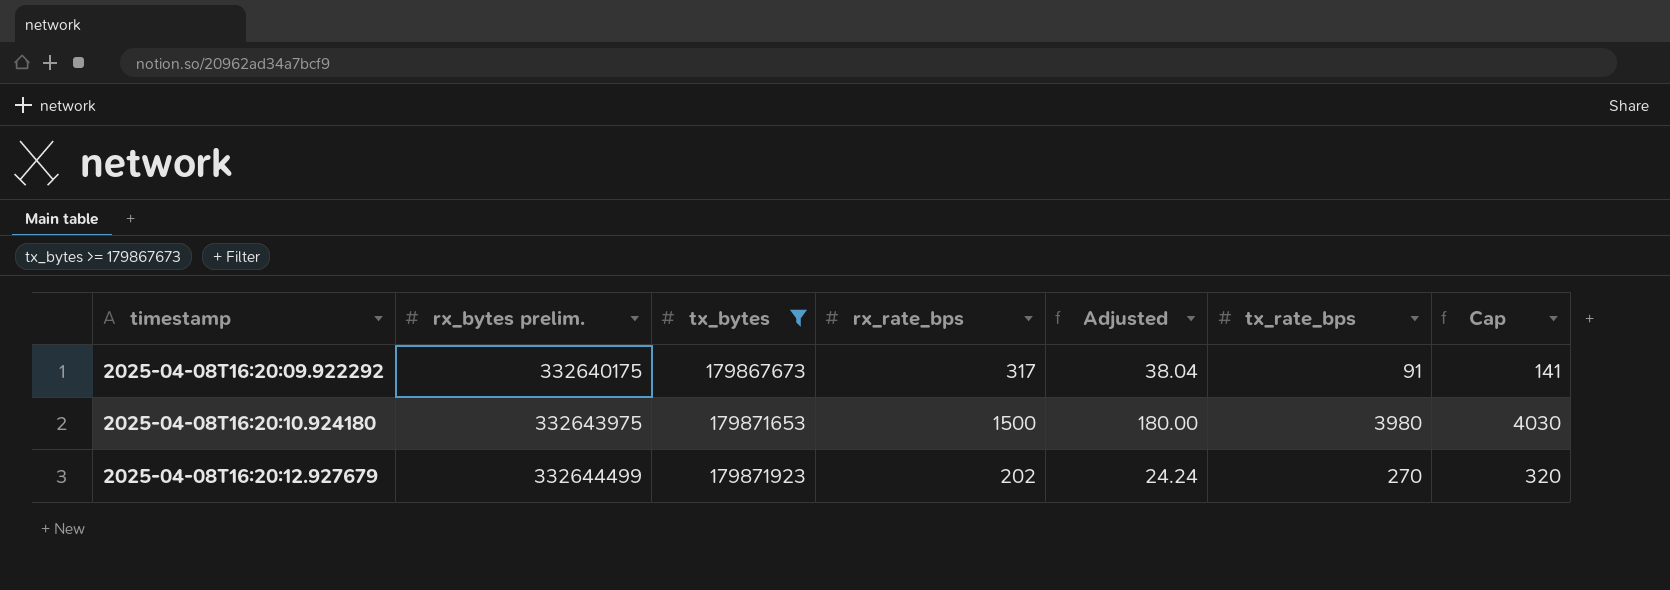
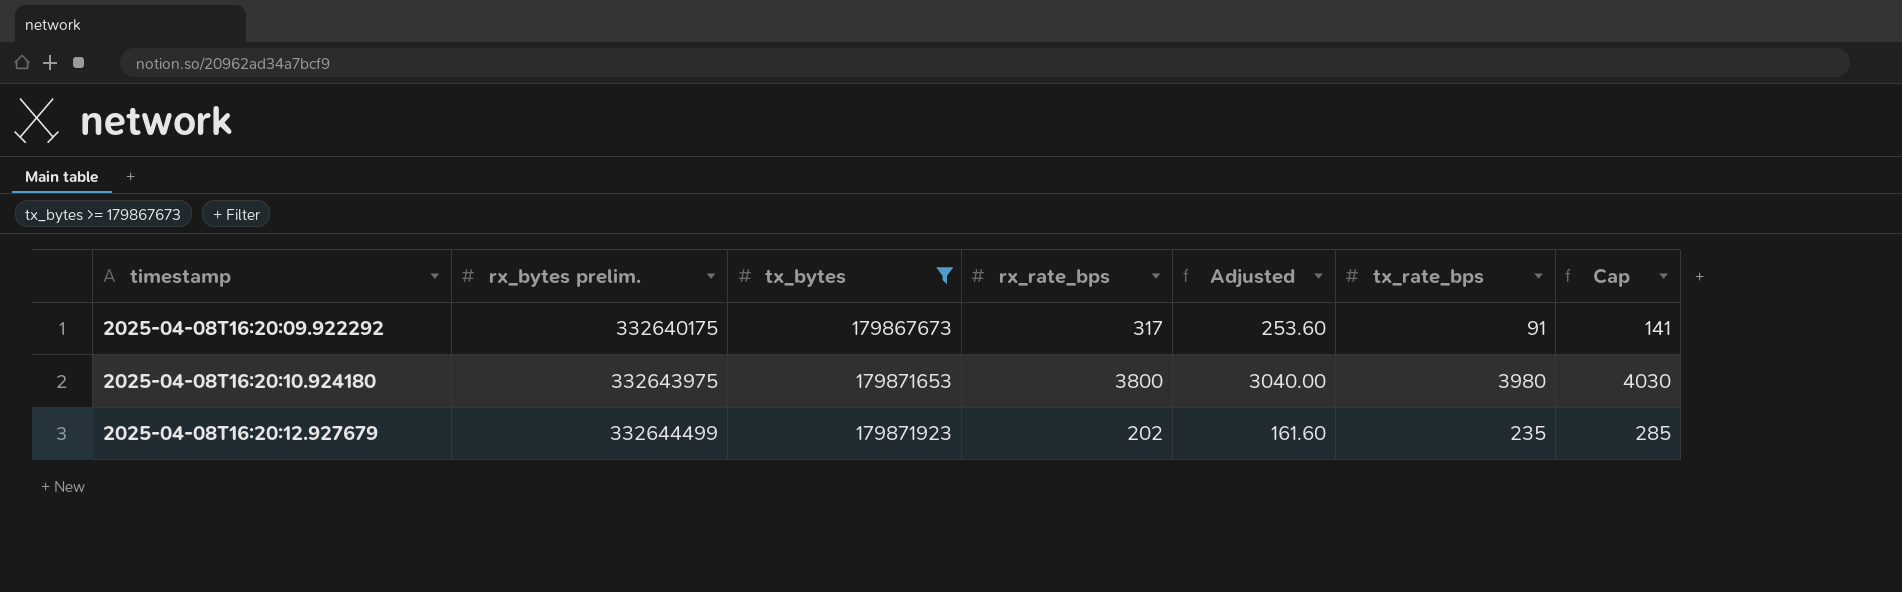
column Adjusted | formula: [rx_rate_bps] * 0.12 -> [rx_rate_bps] * 0.8
2025-04-08T16:20:10.924180 | rx_rate_bps: 1500 -> 3800
2025-04-08T16:20:12.927679 | tx_rate_bps: 270 -> 235
2025-04-08T16:20:12.927679 | Cap: 320 -> 285

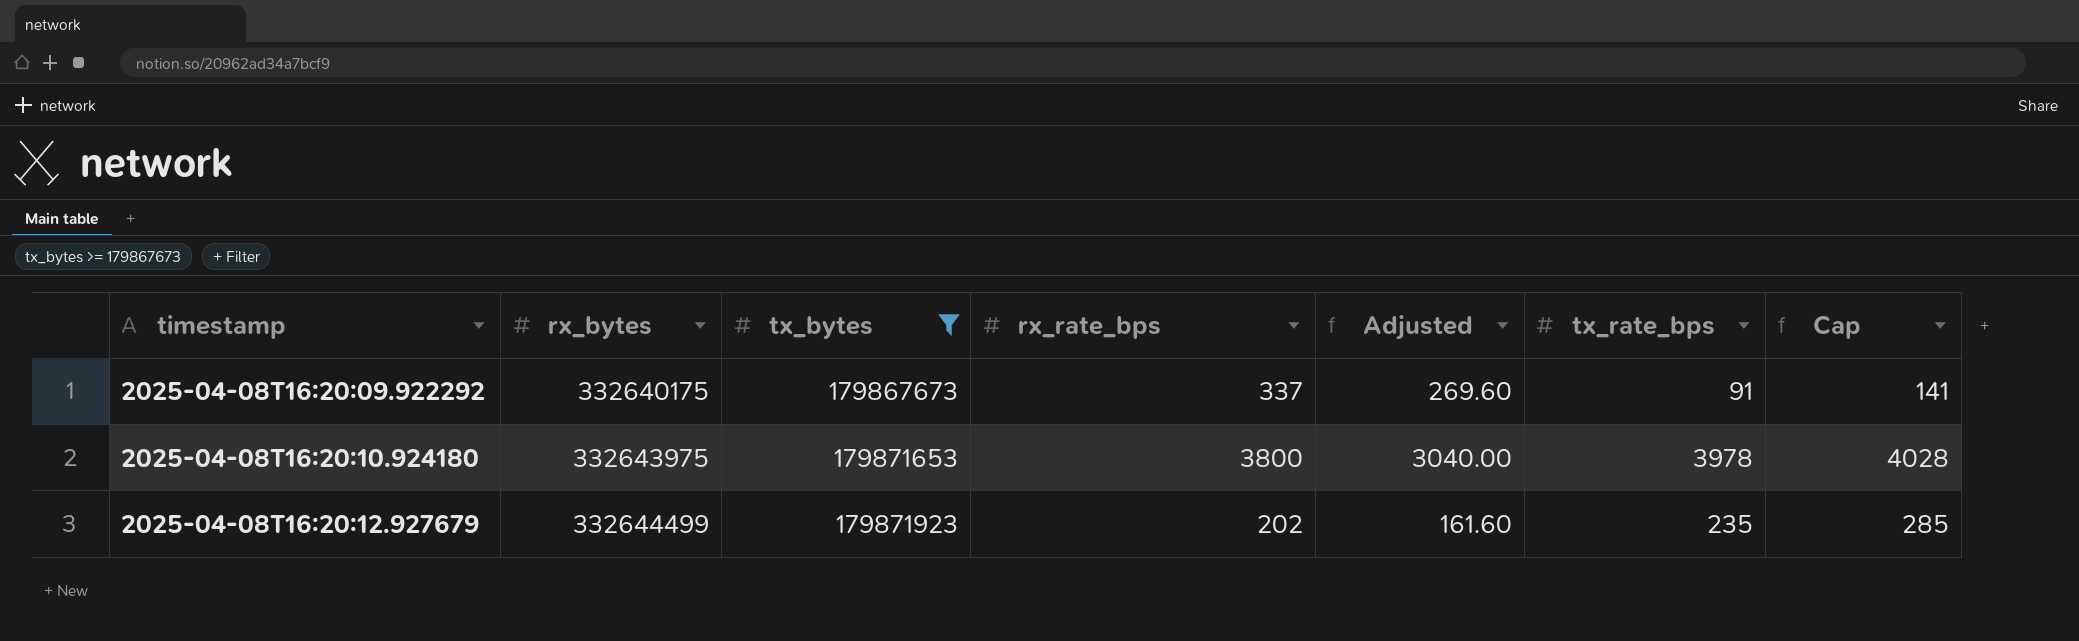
column name: rx_bytes prelim. -> rx_bytes
2025-04-08T16:20:09.922292 | rx_rate_bps: 317 -> 337
2025-04-08T16:20:09.922292 | Adjusted: 253.60 -> 269.60
2025-04-08T16:20:10.924180 | tx_rate_bps: 3980 -> 3978
2025-04-08T16:20:10.924180 | Cap: 4030 -> 4028

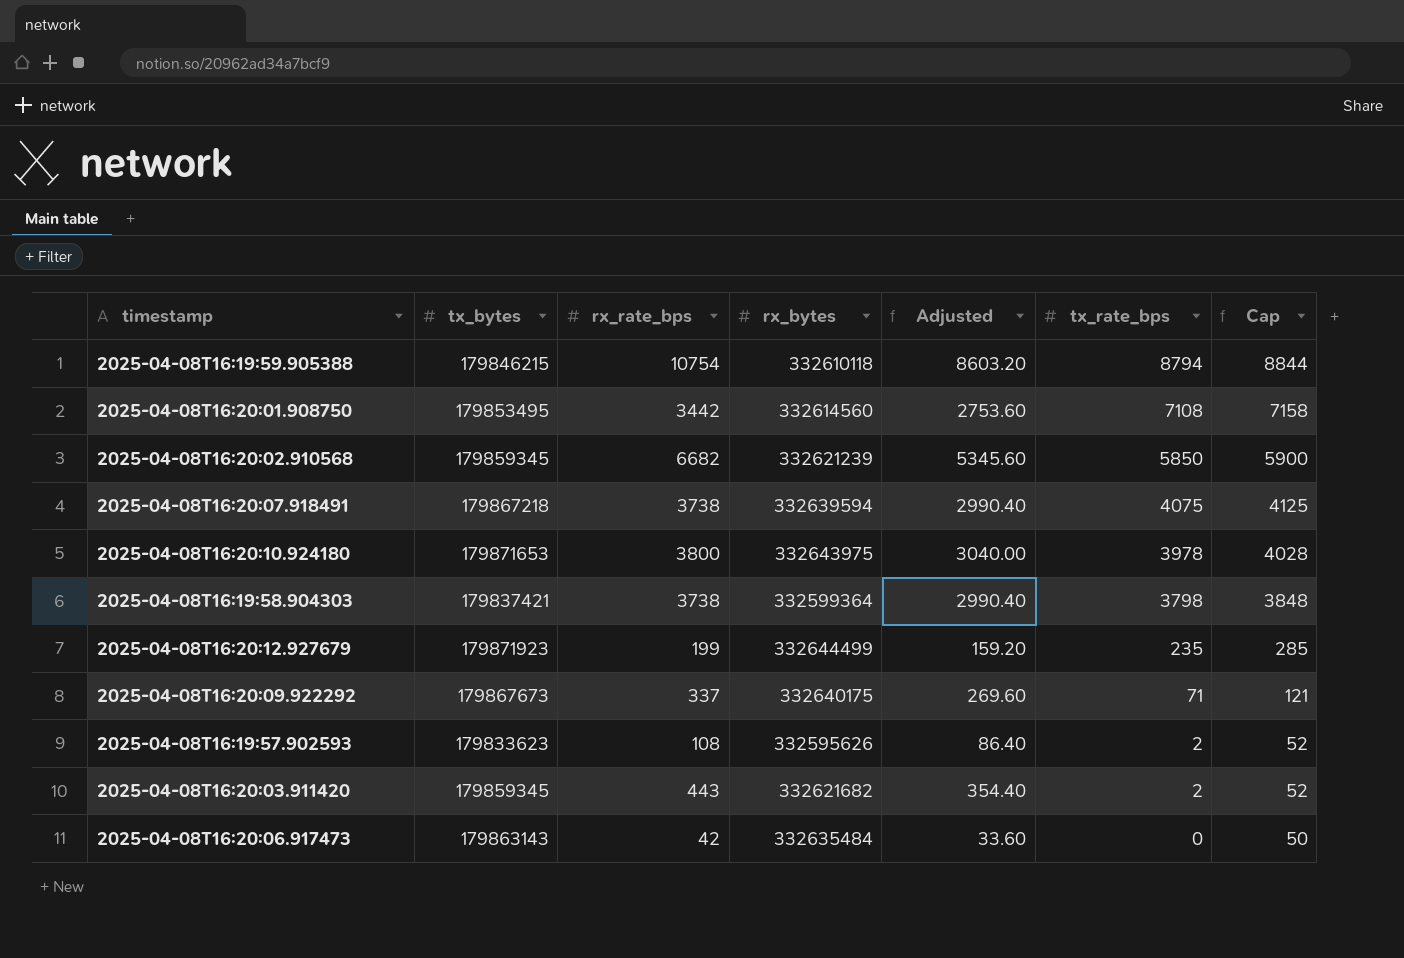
filter: tx_bytes >= 179867673 -> none
row order: timestamp ascending -> tx_rate_bps descending
column rx_bytes | position: 2 -> 4
2025-04-08T16:20:12.927679 | rx_rate_bps: 202 -> 199
2025-04-08T16:20:12.927679 | Adjusted: 161.60 -> 159.20
2025-04-08T16:20:09.922292 | tx_rate_bps: 91 -> 71
2025-04-08T16:20:09.922292 | Cap: 141 -> 121

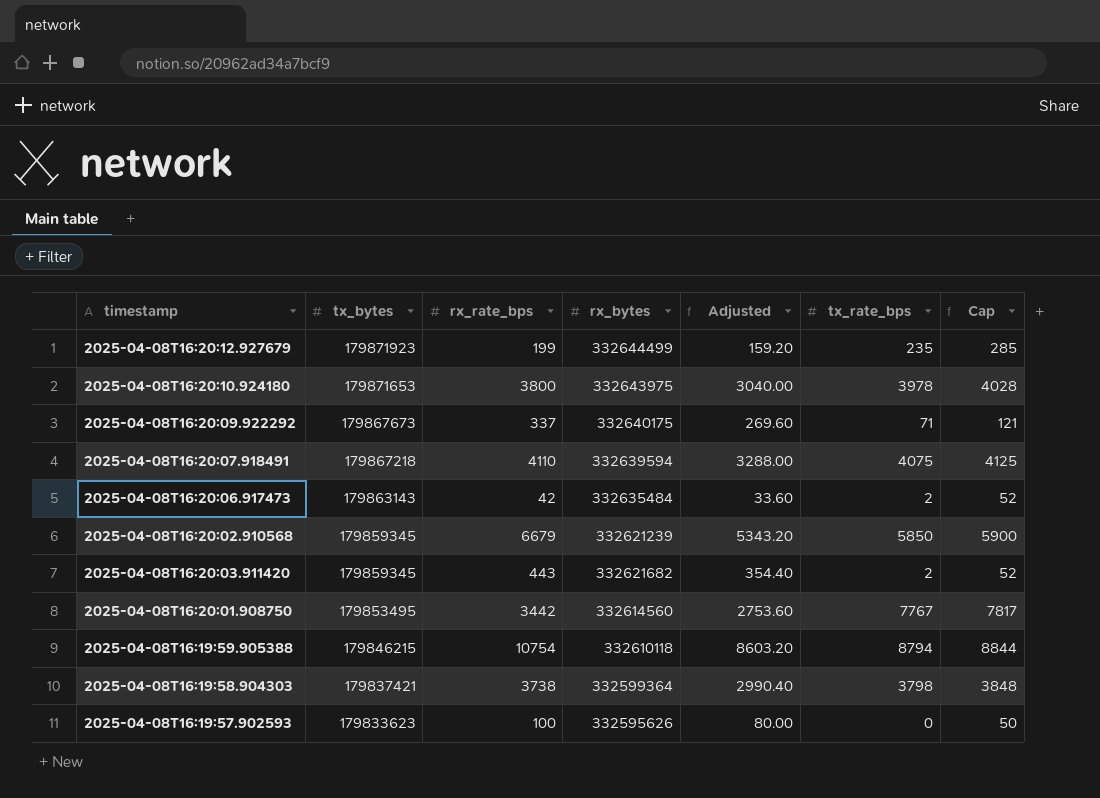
row order: tx_rate_bps descending -> tx_bytes descending
2025-04-08T16:20:07.918491 | rx_rate_bps: 3738 -> 4110
2025-04-08T16:20:07.918491 | Adjusted: 2990.40 -> 3288.00
2025-04-08T16:20:06.917473 | tx_rate_bps: 0 -> 2
2025-04-08T16:20:06.917473 | Cap: 50 -> 52
2025-04-08T16:20:02.910568 | rx_rate_bps: 6682 -> 6679
2025-04-08T16:20:02.910568 | Adjusted: 5345.60 -> 5343.20
2025-04-08T16:20:01.908750 | tx_rate_bps: 7108 -> 7767
2025-04-08T16:20:01.908750 | Cap: 7158 -> 7817
2025-04-08T16:19:57.902593 | rx_rate_bps: 108 -> 100
2025-04-08T16:19:57.902593 | Adjusted: 86.40 -> 80.00
2025-04-08T16:19:57.902593 | tx_rate_bps: 2 -> 0
2025-04-08T16:19:57.902593 | Cap: 52 -> 50

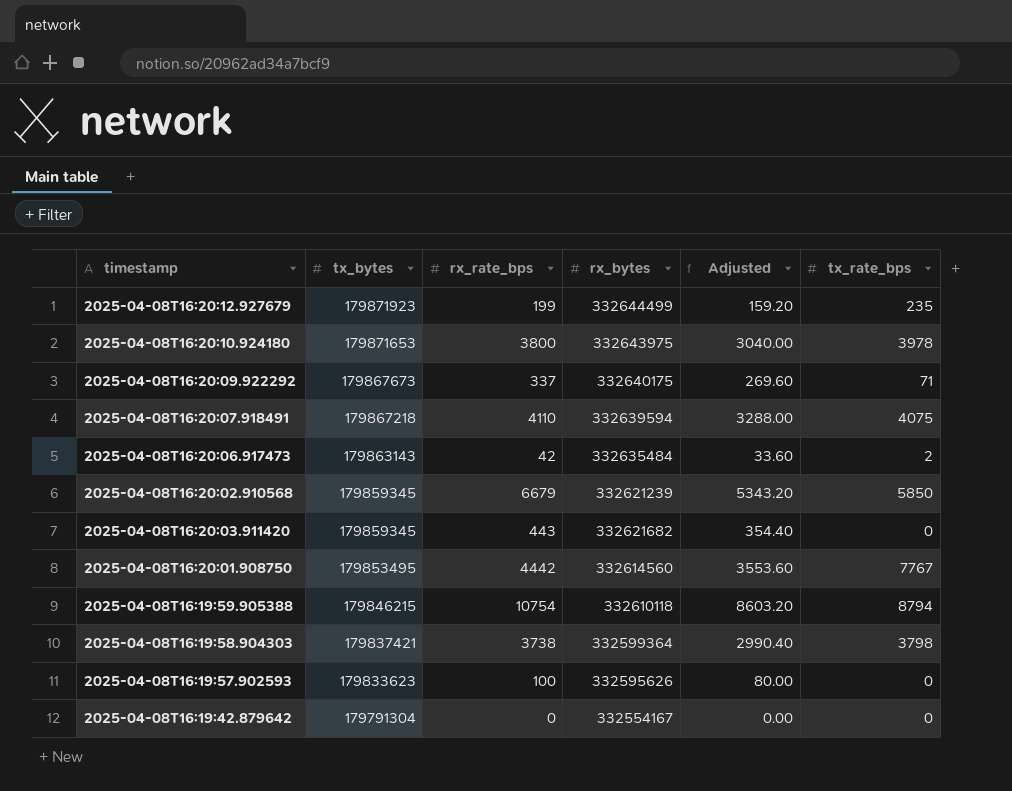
column Cap | formula: [tx_rate_bps] + 50 -> none
2025-04-08T16:20:03.911420 | tx_rate_bps: 2 -> 0
2025-04-08T16:20:01.908750 | rx_rate_bps: 3442 -> 4442
2025-04-08T16:20:01.908750 | Adjusted: 2753.60 -> 3553.60
row 2025-04-08T16:19:42.879642: none -> 179791304 | 0 | 332554167 | 0.00 | 0

